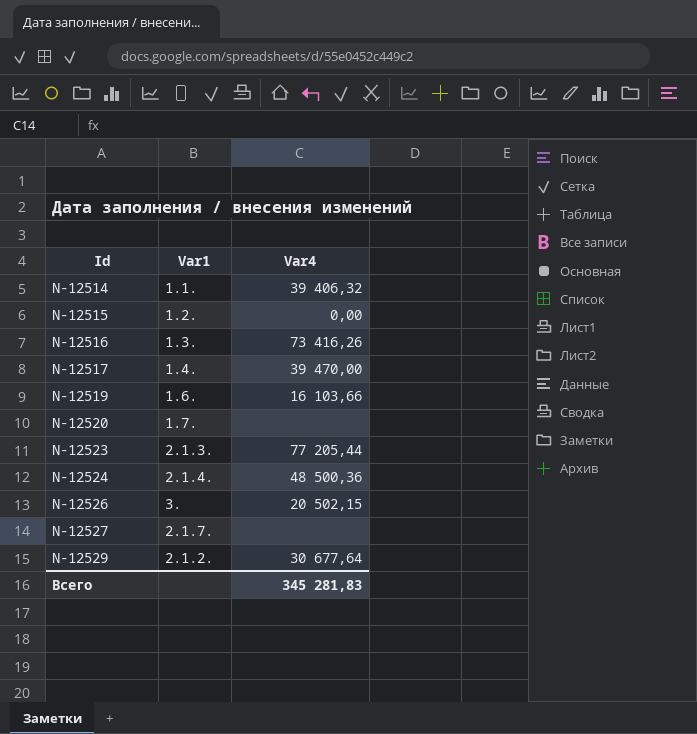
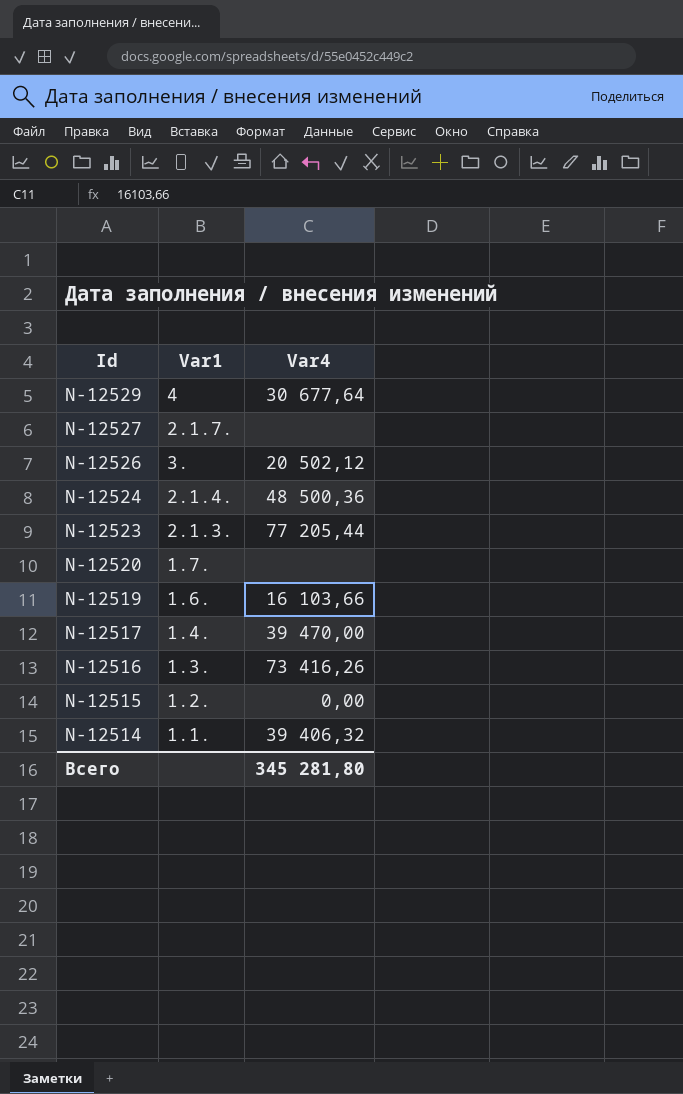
row order: Id ascending -> Id descending
N-12529 | Var1: 2.1.2. -> 4
N-12526 | Var4: 20 502,15 -> 20 502,12
Всего | Var4: 345 281,83 -> 345 281,80

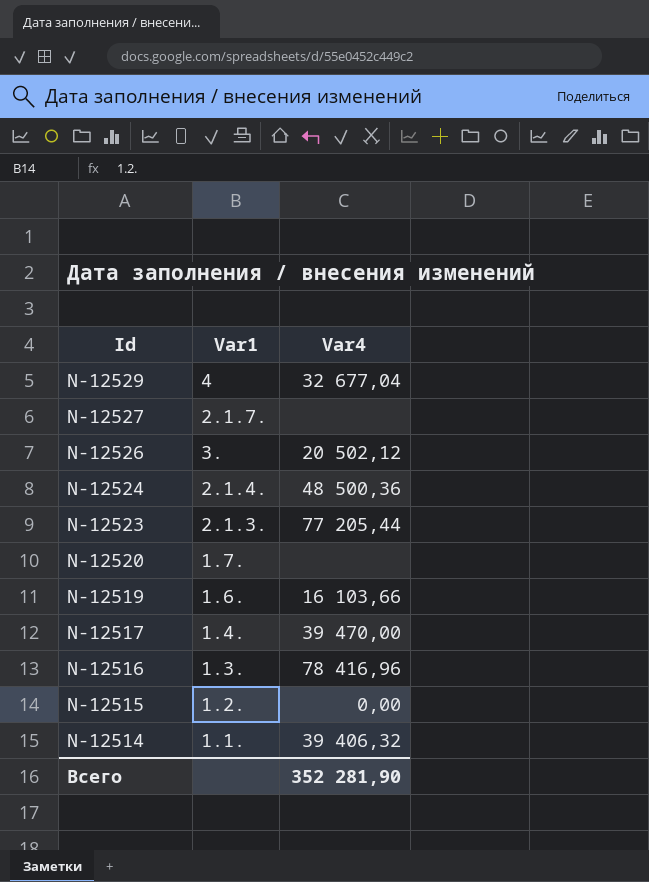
N-12529 | Var4: 30 677,64 -> 32 677,04
N-12516 | Var4: 73 416,26 -> 78 416,96
Всего | Var4: 345 281,80 -> 352 281,90

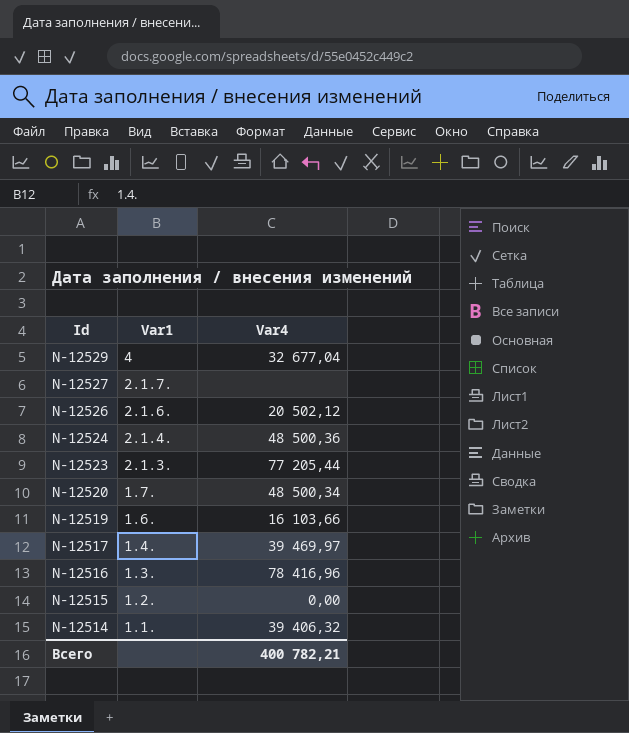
N-12526 | Var1: 3. -> 2.1.6.
N-12520 | Var4: none -> 48 500,34
N-12517 | Var4: 39 470,00 -> 39 469,97
Всего | Var4: 352 281,90 -> 400 782,21

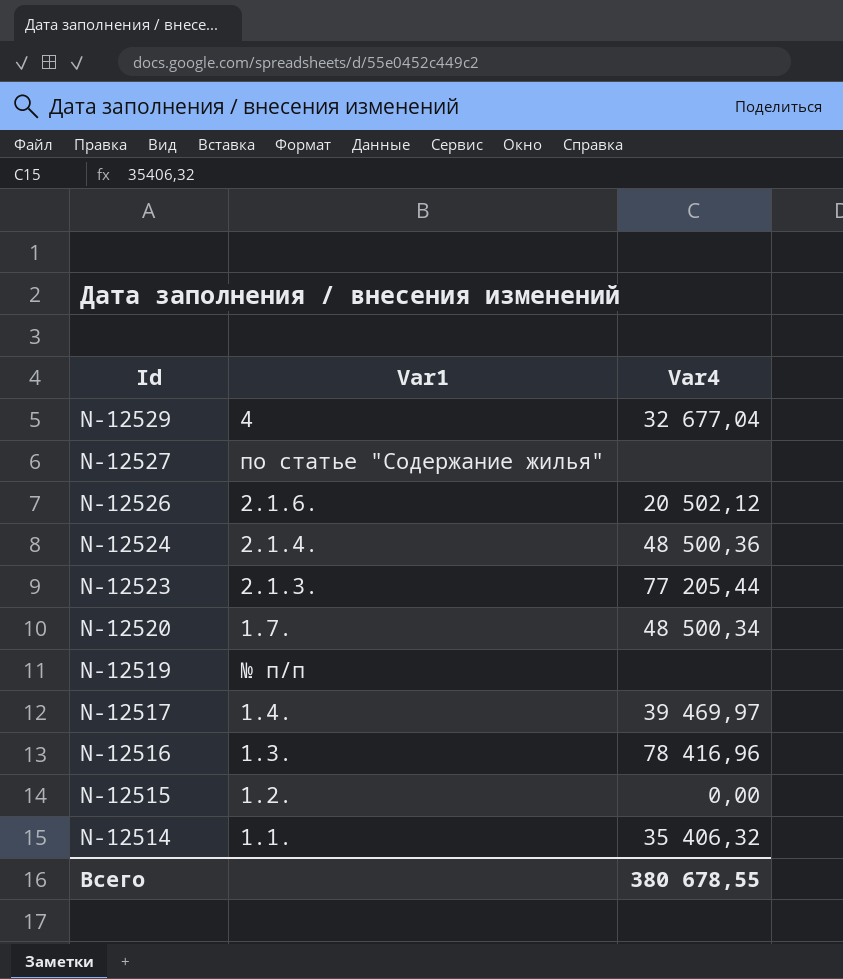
N-12527 | Var1: 2.1.7. -> по статье "Содержание жилья"
N-12519 | Var1: 1.6. -> № п/п
N-12519 | Var4: 16 103,66 -> none
N-12514 | Var4: 39 406,32 -> 35 406,32
Всего | Var4: 400 782,21 -> 380 678,55

